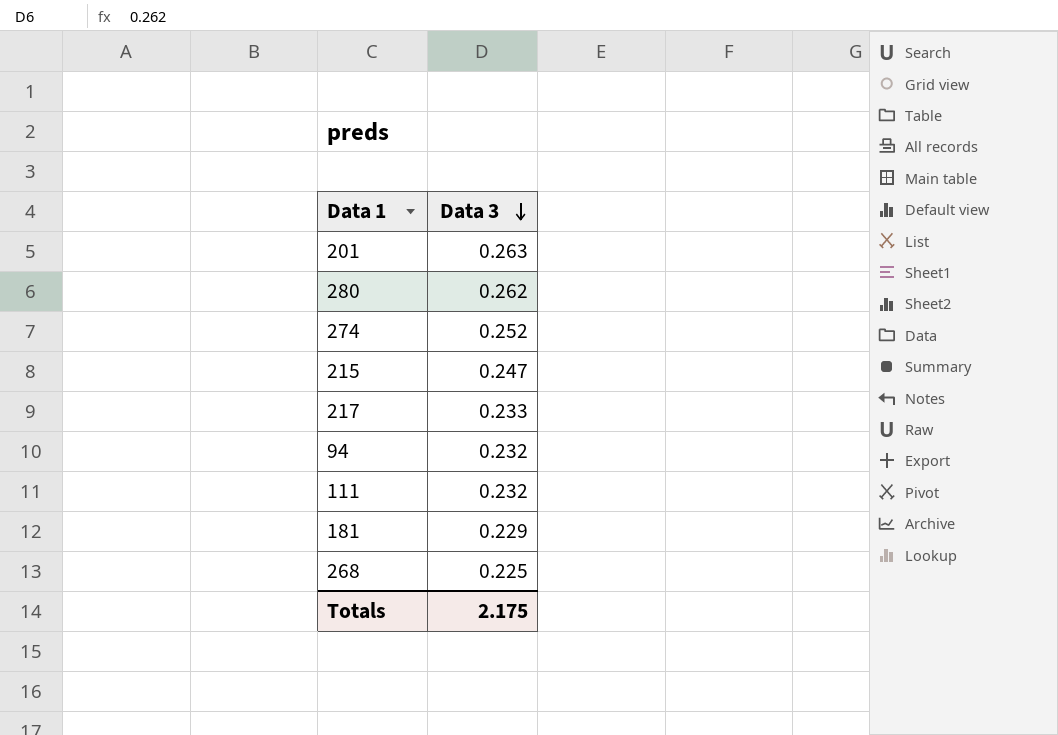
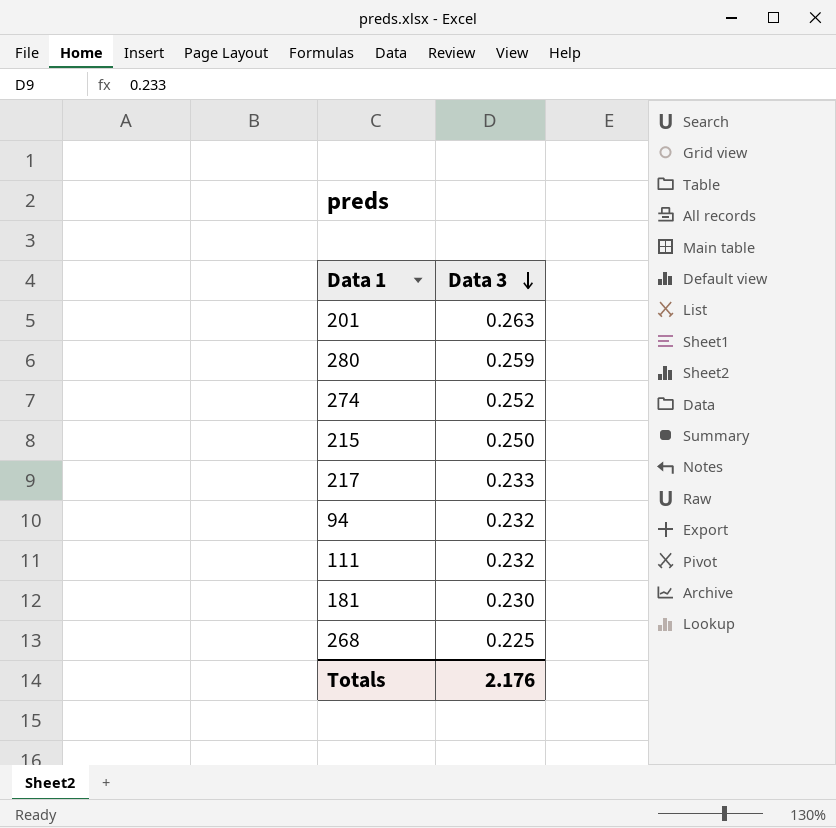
280 | Data 3: 0.262 -> 0.259
215 | Data 3: 0.247 -> 0.250
181 | Data 3: 0.229 -> 0.230
Totals | Data 3: 2.175 -> 2.176

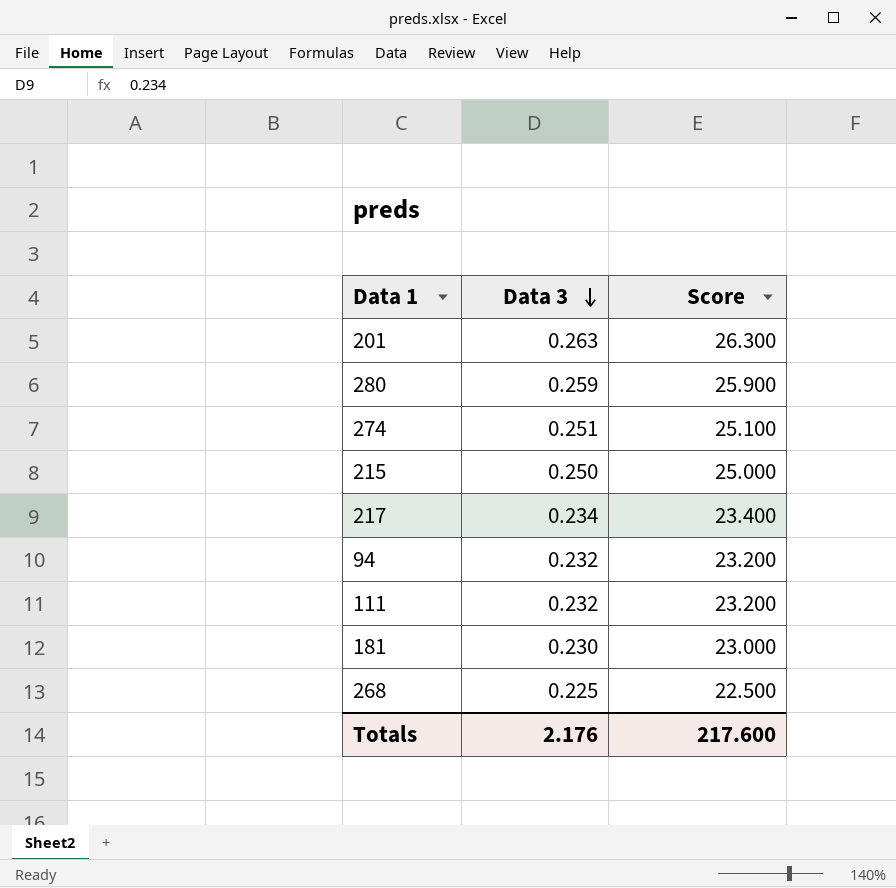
column Score | formula: none -> [Data 3] * 100
274 | Data 3: 0.252 -> 0.251
217 | Data 3: 0.233 -> 0.234

